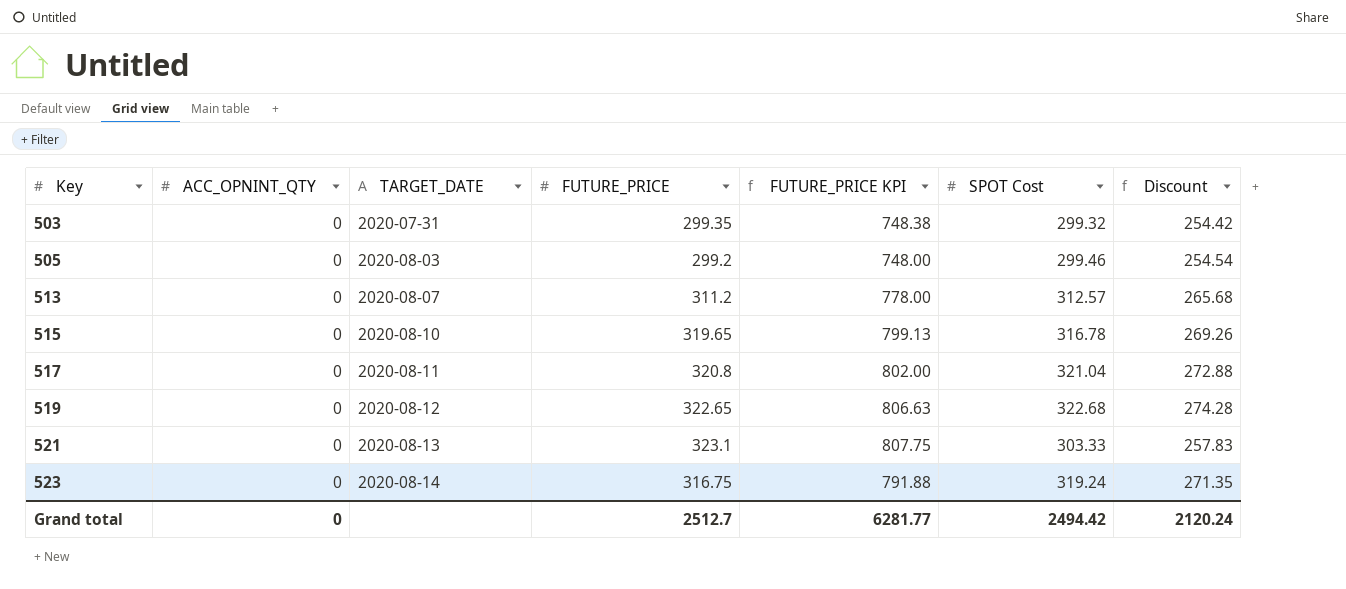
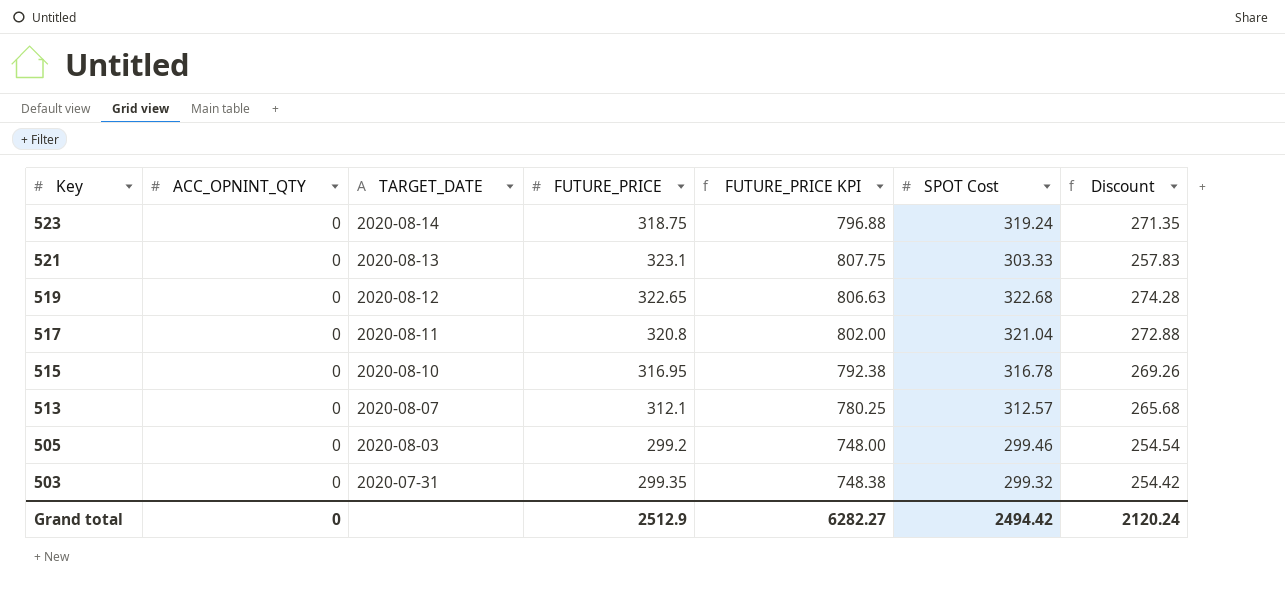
row order: Key ascending -> Key descending
523 | FUTURE_PRICE: 316.75 -> 318.75
523 | FUTURE_PRICE KPI: 791.88 -> 796.88
515 | FUTURE_PRICE: 319.65 -> 316.95
515 | FUTURE_PRICE KPI: 799.13 -> 792.38
513 | FUTURE_PRICE: 311.2 -> 312.1
513 | FUTURE_PRICE KPI: 778.00 -> 780.25
Grand total | FUTURE_PRICE: 2512.7 -> 2512.9
Grand total | FUTURE_PRICE KPI: 6281.77 -> 6282.27

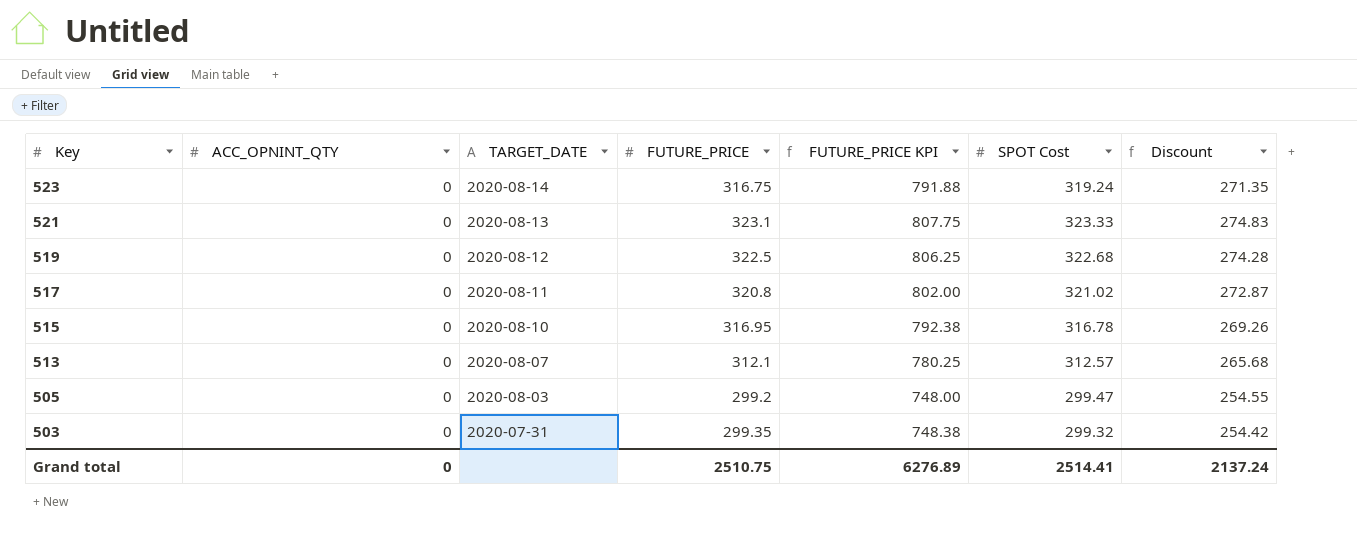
523 | FUTURE_PRICE: 318.75 -> 316.75
523 | FUTURE_PRICE KPI: 796.88 -> 791.88
521 | SPOT Cost: 303.33 -> 323.33
521 | Discount: 257.83 -> 274.83
519 | FUTURE_PRICE: 322.65 -> 322.5
519 | FUTURE_PRICE KPI: 806.63 -> 806.25
517 | SPOT Cost: 321.04 -> 321.02
517 | Discount: 272.88 -> 272.87
505 | SPOT Cost: 299.46 -> 299.47
505 | Discount: 254.54 -> 254.55
Grand total | FUTURE_PRICE: 2512.9 -> 2510.75
Grand total | FUTURE_PRICE KPI: 6282.27 -> 6276.89
Grand total | SPOT Cost: 2494.42 -> 2514.41
Grand total | Discount: 2120.24 -> 2137.24

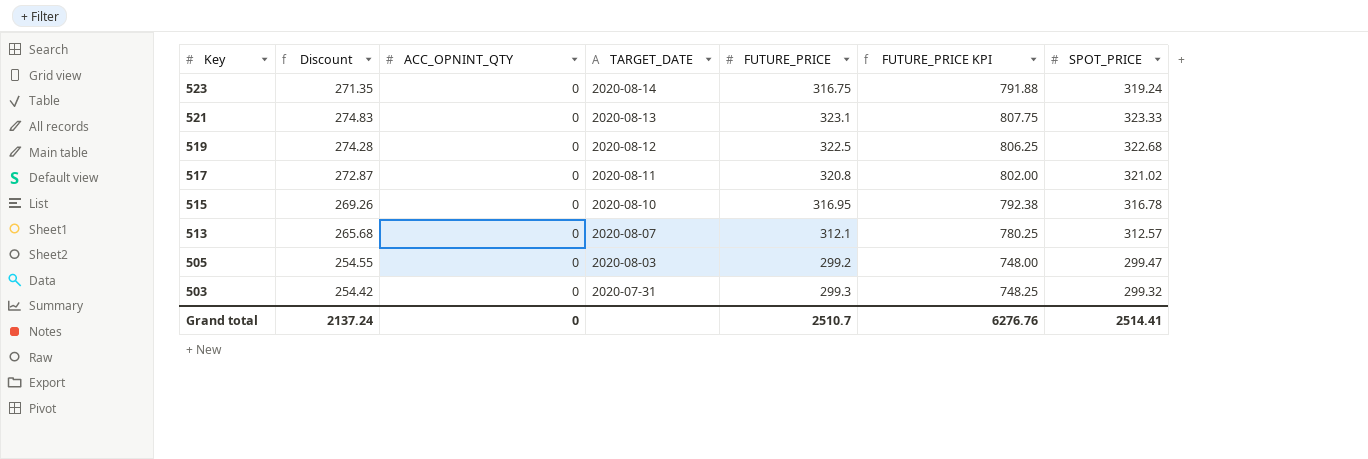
column Discount | position: 7 -> 2
column name: SPOT Cost -> SPOT_PRICE
503 | FUTURE_PRICE: 299.35 -> 299.3
503 | FUTURE_PRICE KPI: 748.38 -> 748.25
Grand total | FUTURE_PRICE: 2510.75 -> 2510.7
Grand total | FUTURE_PRICE KPI: 6276.89 -> 6276.76

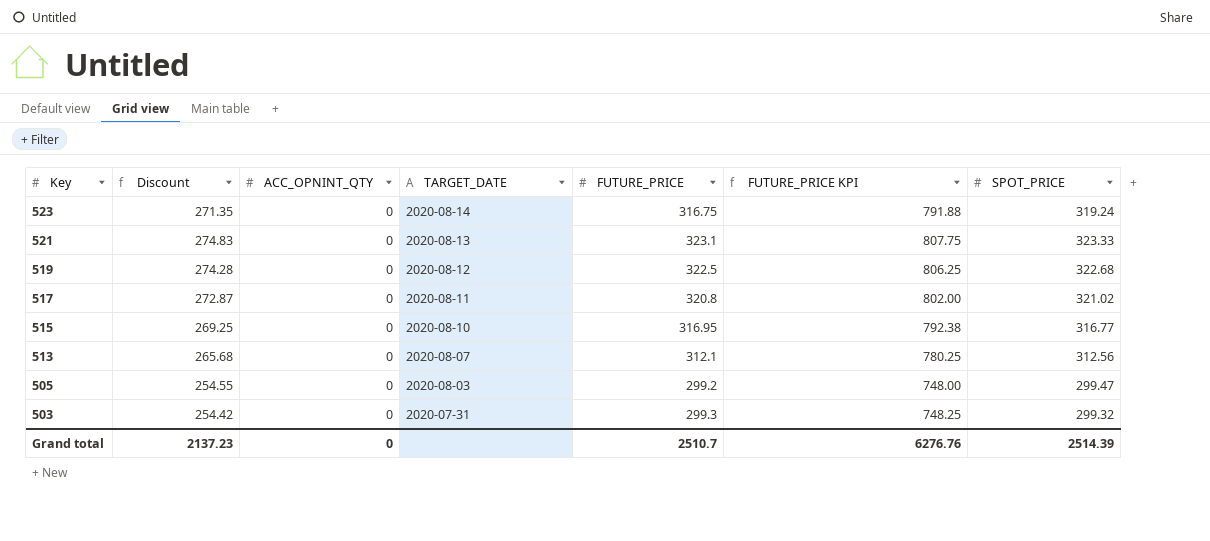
515 | Discount: 269.26 -> 269.25
515 | SPOT_PRICE: 316.78 -> 316.77
513 | SPOT_PRICE: 312.57 -> 312.56
Grand total | Discount: 2137.24 -> 2137.23
Grand total | SPOT_PRICE: 2514.41 -> 2514.39

